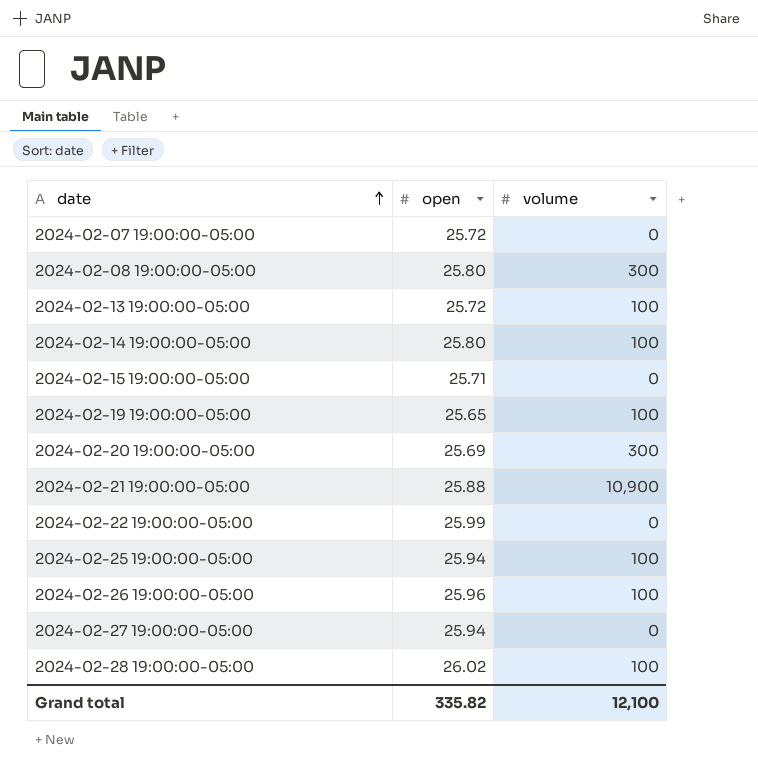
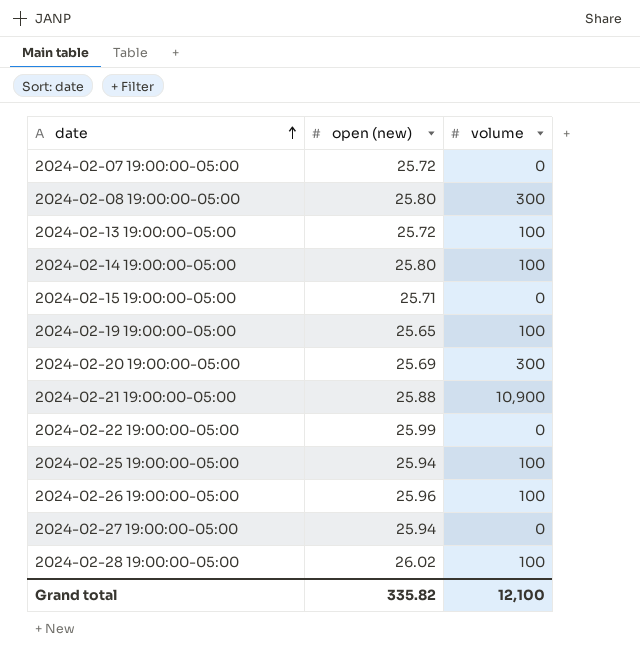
column name: open -> open (new)

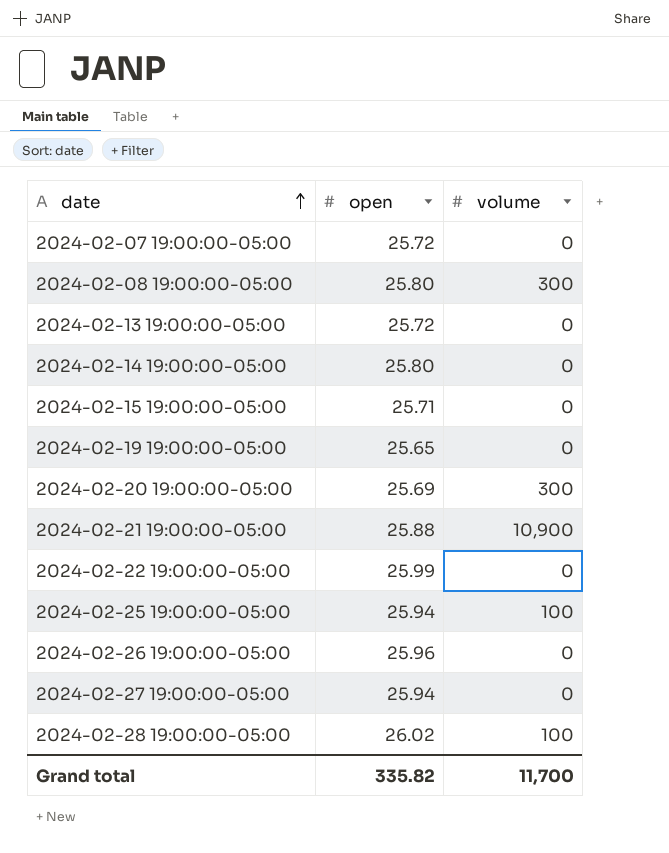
column name: open (new) -> open
2024-02-13 19:00:00-05:00 | volume: 100 -> 0
2024-02-14 19:00:00-05:00 | volume: 100 -> 0
2024-02-19 19:00:00-05:00 | volume: 100 -> 0
2024-02-26 19:00:00-05:00 | volume: 100 -> 0
Grand total | volume: 12,100 -> 11,700

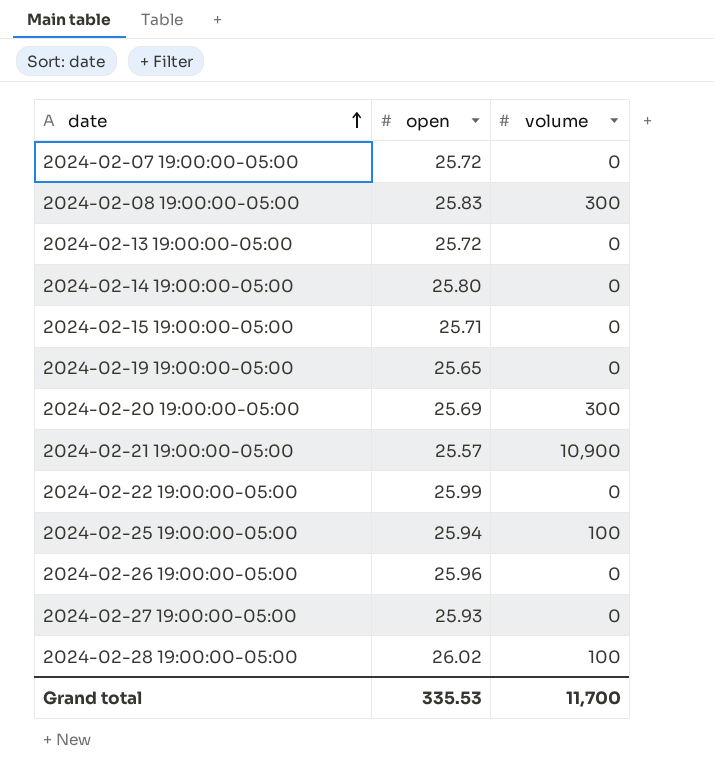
2024-02-08 19:00:00-05:00 | open: 25.80 -> 25.83
2024-02-21 19:00:00-05:00 | open: 25.88 -> 25.57
2024-02-27 19:00:00-05:00 | open: 25.94 -> 25.93
Grand total | open: 335.82 -> 335.53

